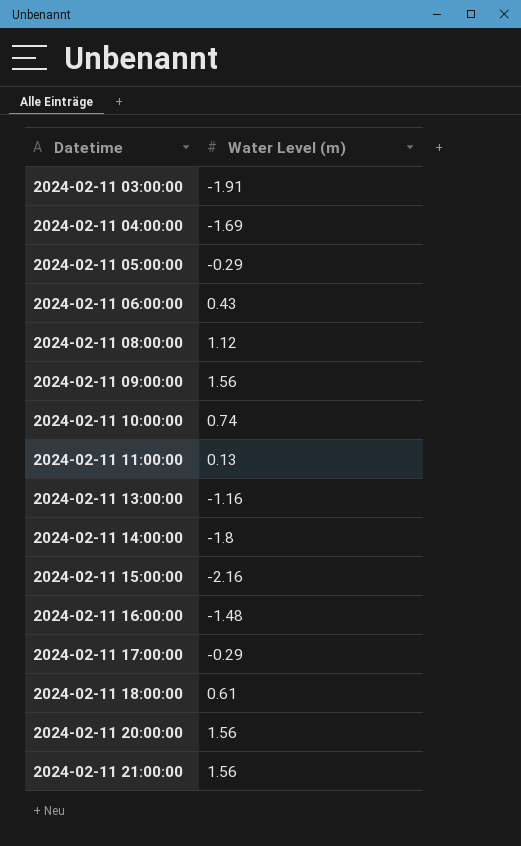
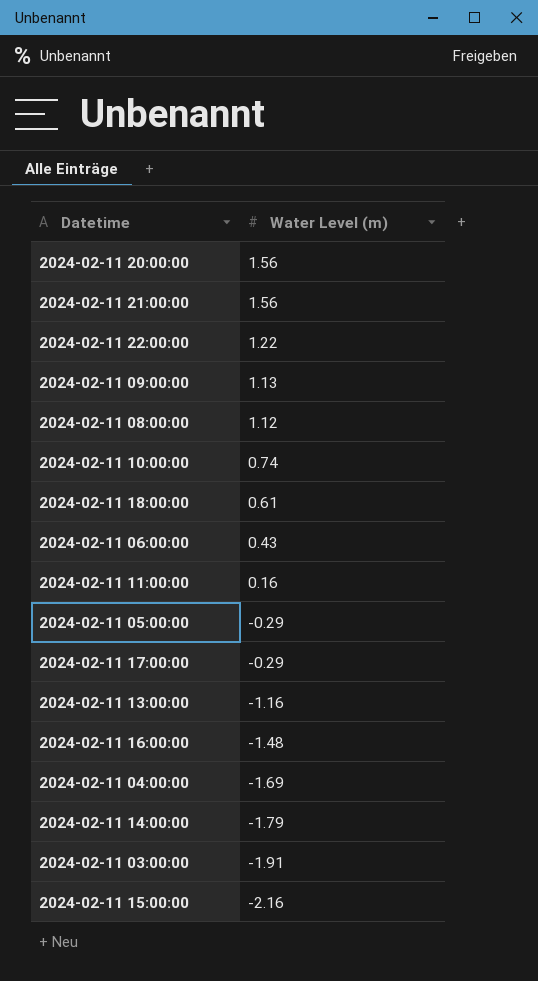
row order: Datetime ascending -> Water Level (m) descending
row 2024-02-11 22:00:00: none -> 1.22
2024-02-11 09:00:00 | Water Level (m): 1.56 -> 1.13
2024-02-11 11:00:00 | Water Level (m): 0.13 -> 0.16
2024-02-11 14:00:00 | Water Level (m): -1.8 -> -1.79

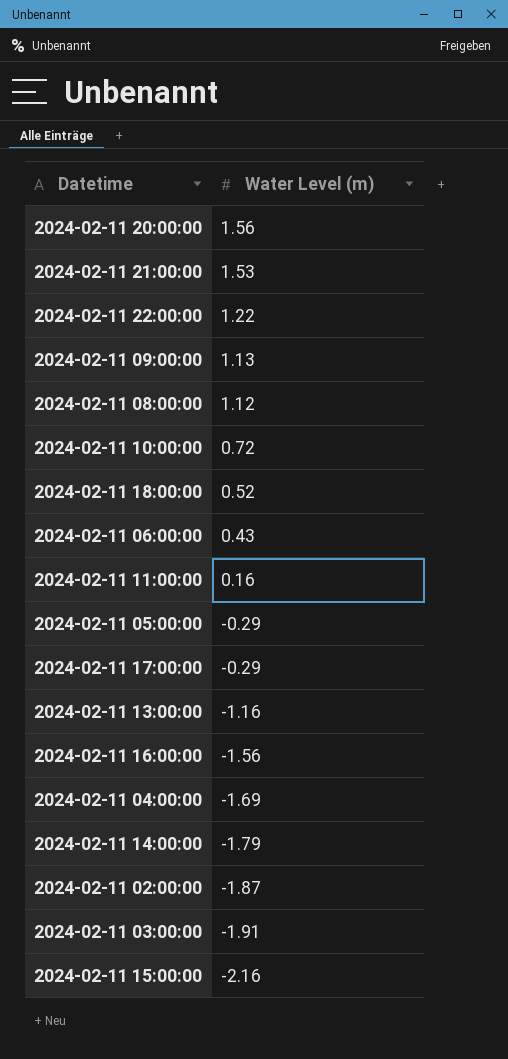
2024-02-11 21:00:00 | Water Level (m): 1.56 -> 1.53
2024-02-11 10:00:00 | Water Level (m): 0.74 -> 0.72
2024-02-11 18:00:00 | Water Level (m): 0.61 -> 0.52
2024-02-11 16:00:00 | Water Level (m): -1.48 -> -1.56
row 2024-02-11 02:00:00: none -> -1.87

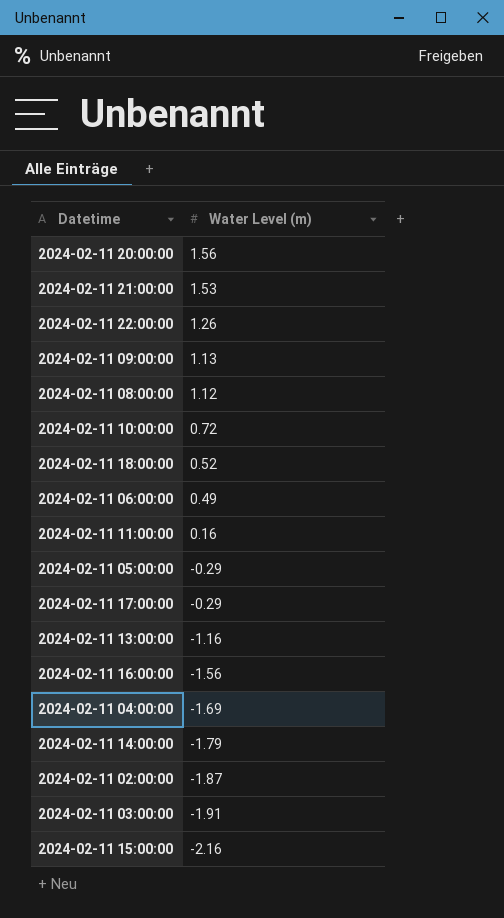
2024-02-11 22:00:00 | Water Level (m): 1.22 -> 1.26
2024-02-11 06:00:00 | Water Level (m): 0.43 -> 0.49

